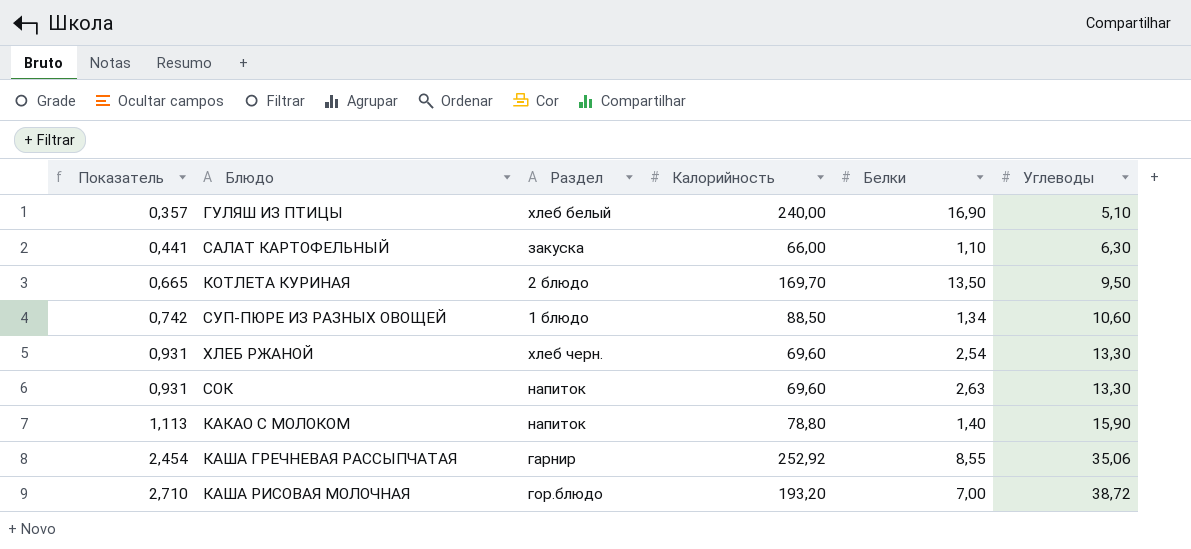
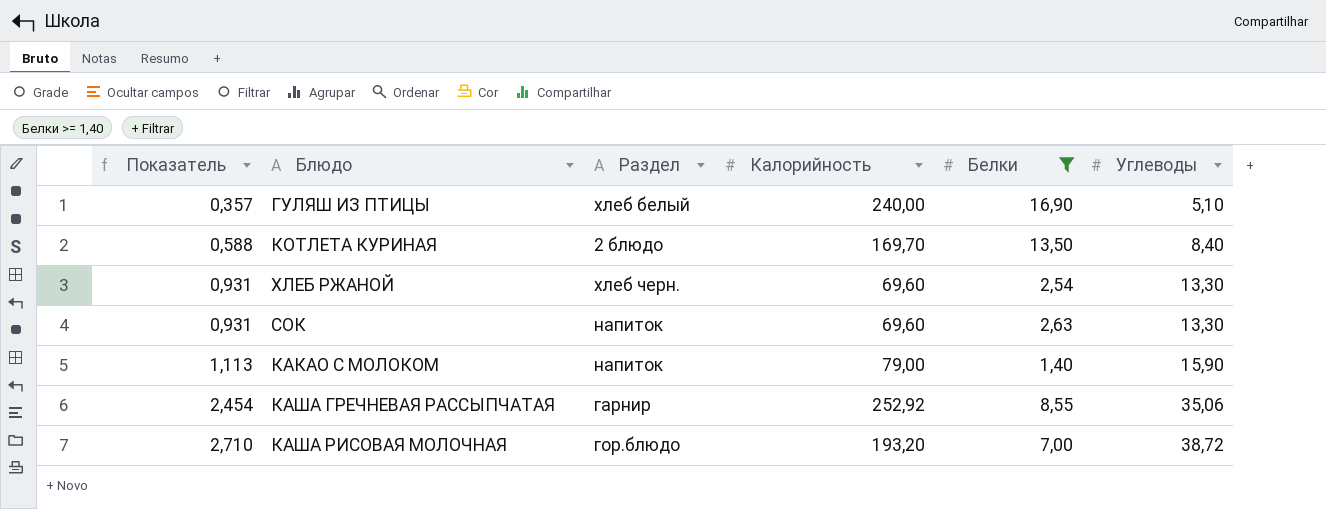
filter: none -> Белки >= 1,40
КОТЛЕТА КУРИНАЯ | Показатель: 0,665 -> 0,588
КОТЛЕТА КУРИНАЯ | Углеводы: 9,50 -> 8,40
КАКАО С МОЛОКОМ | Калорийность: 78,80 -> 79,00

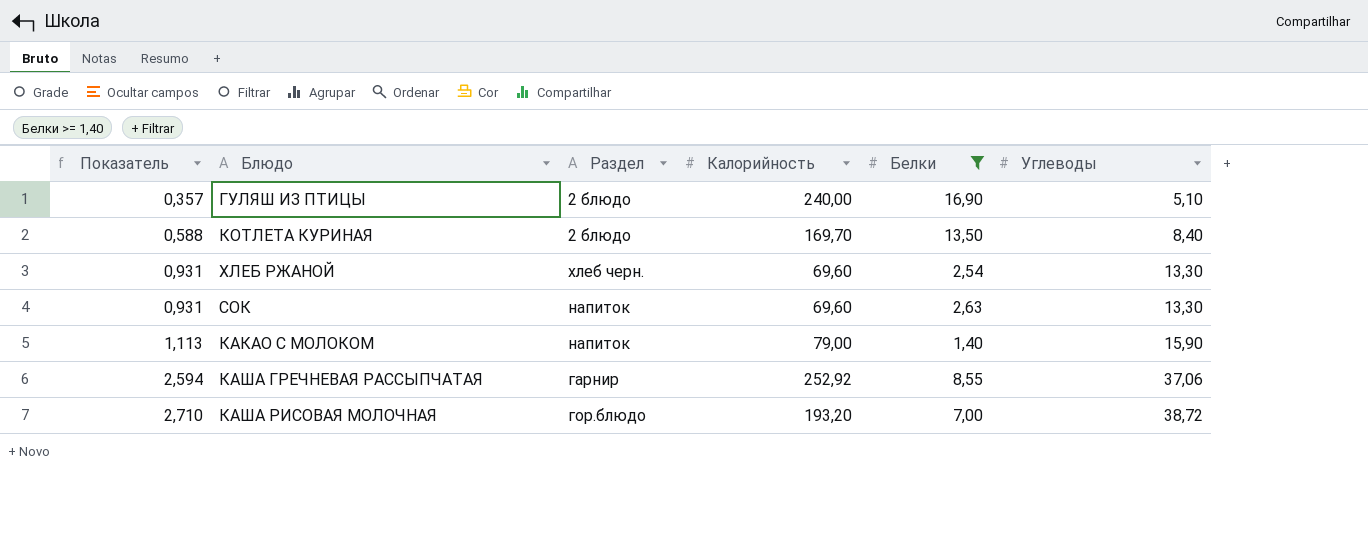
ГУЛЯШ ИЗ ПТИЦЫ | Раздел: хлеб белый -> 2 блюдо
КАША ГРЕЧНЕВАЯ РАССЫПЧАТАЯ | Показатель: 2,454 -> 2,594
КАША ГРЕЧНЕВАЯ РАССЫПЧАТАЯ | Углеводы: 35,06 -> 37,06

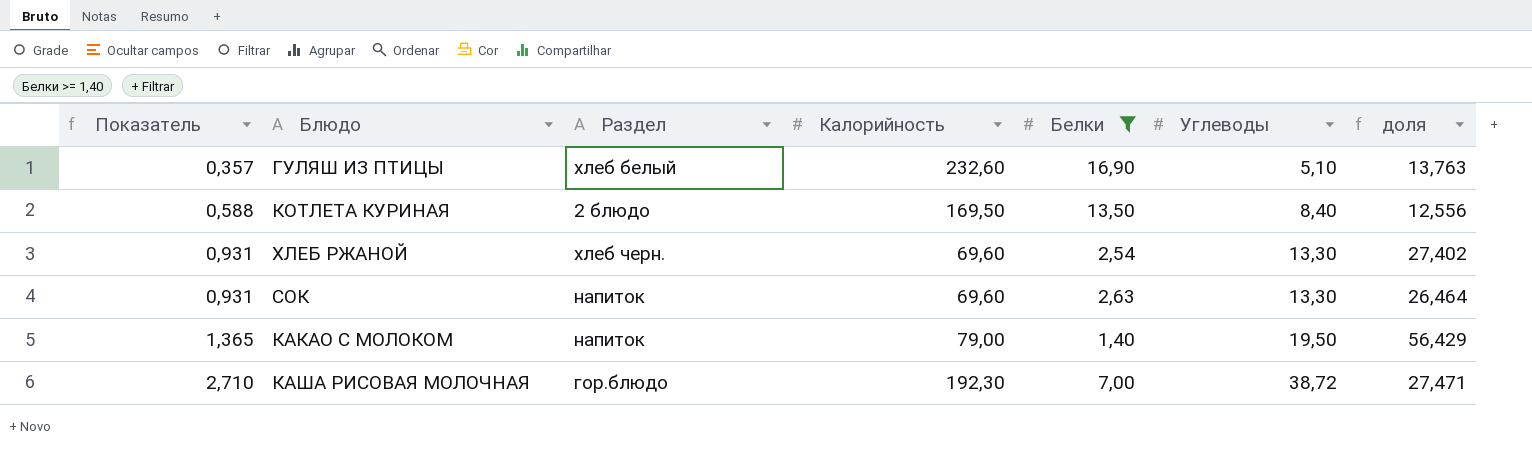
column доля | formula: none -> [Калорийность] / [Белки]
row КАША ГРЕЧНЕВАЯ РАССЫПЧАТАЯ: 2,594 | гарнир | 252,92 | 8,55 | 37,06 -> none
ГУЛЯШ ИЗ ПТИЦЫ | Раздел: 2 блюдо -> хлеб белый
ГУЛЯШ ИЗ ПТИЦЫ | Калорийность: 240,00 -> 232,60
КОТЛЕТА КУРИНАЯ | Калорийность: 169,70 -> 169,50
КАКАО С МОЛОКОМ | Показатель: 1,113 -> 1,365
КАКАО С МОЛОКОМ | Углеводы: 15,90 -> 19,50
КАША РИСОВАЯ МОЛОЧНАЯ | Калорийность: 193,20 -> 192,30

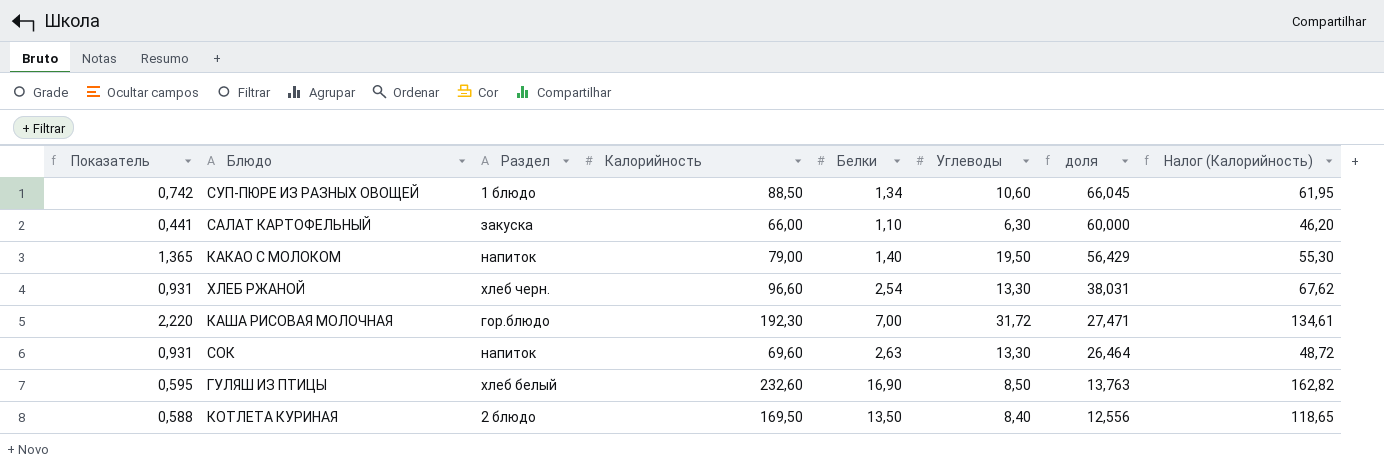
filter: Белки >= 1,40 -> none
row order: Показатель ascending -> доля descending
column Налог (Калорийность) | formula: none -> [Калорийность] * 0,7
ХЛЕБ РЖАНОЙ | Калорийность: 69,60 -> 96,60
ХЛЕБ РЖАНОЙ | доля: 27,402 -> 38,031
КАША РИСОВАЯ МОЛОЧНАЯ | Показатель: 2,710 -> 2,220
КАША РИСОВАЯ МОЛОЧНАЯ | Углеводы: 38,72 -> 31,72
ГУЛЯШ ИЗ ПТИЦЫ | Показатель: 0,357 -> 0,595
ГУЛЯШ ИЗ ПТИЦЫ | Углеводы: 5,10 -> 8,50

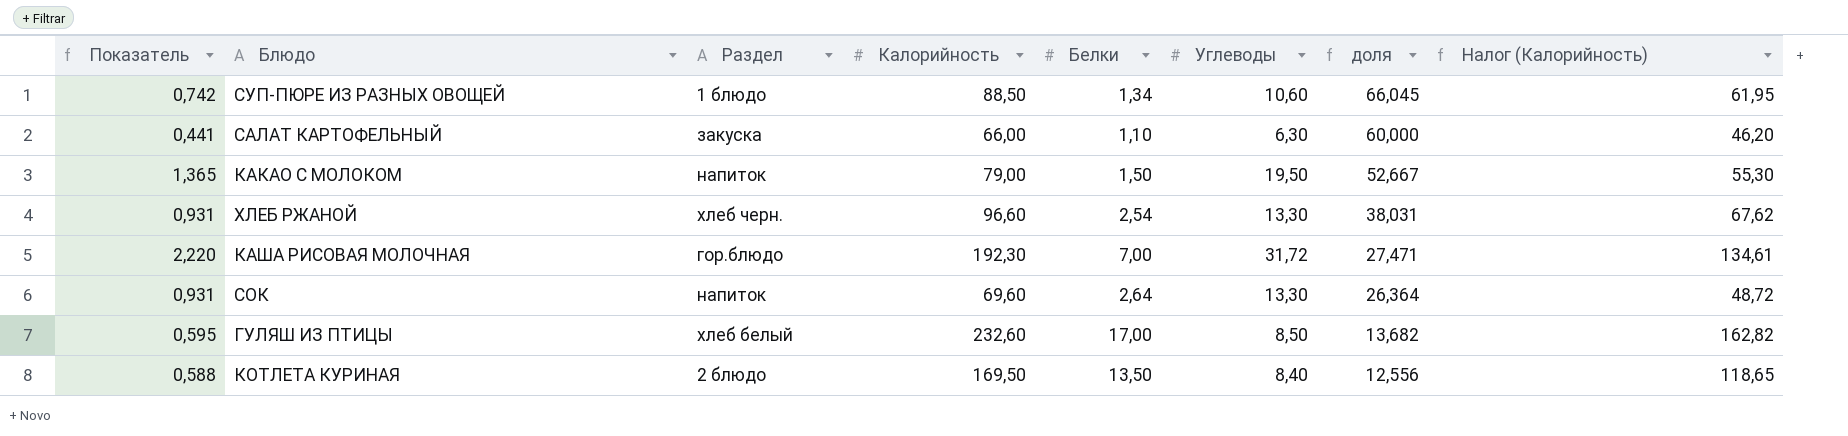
КАКАО С МОЛОКОМ | Белки: 1,40 -> 1,50
КАКАО С МОЛОКОМ | доля: 56,429 -> 52,667
СОК | Белки: 2,63 -> 2,64
СОК | доля: 26,464 -> 26,364
ГУЛЯШ ИЗ ПТИЦЫ | Белки: 16,90 -> 17,00
ГУЛЯШ ИЗ ПТИЦЫ | доля: 13,763 -> 13,682

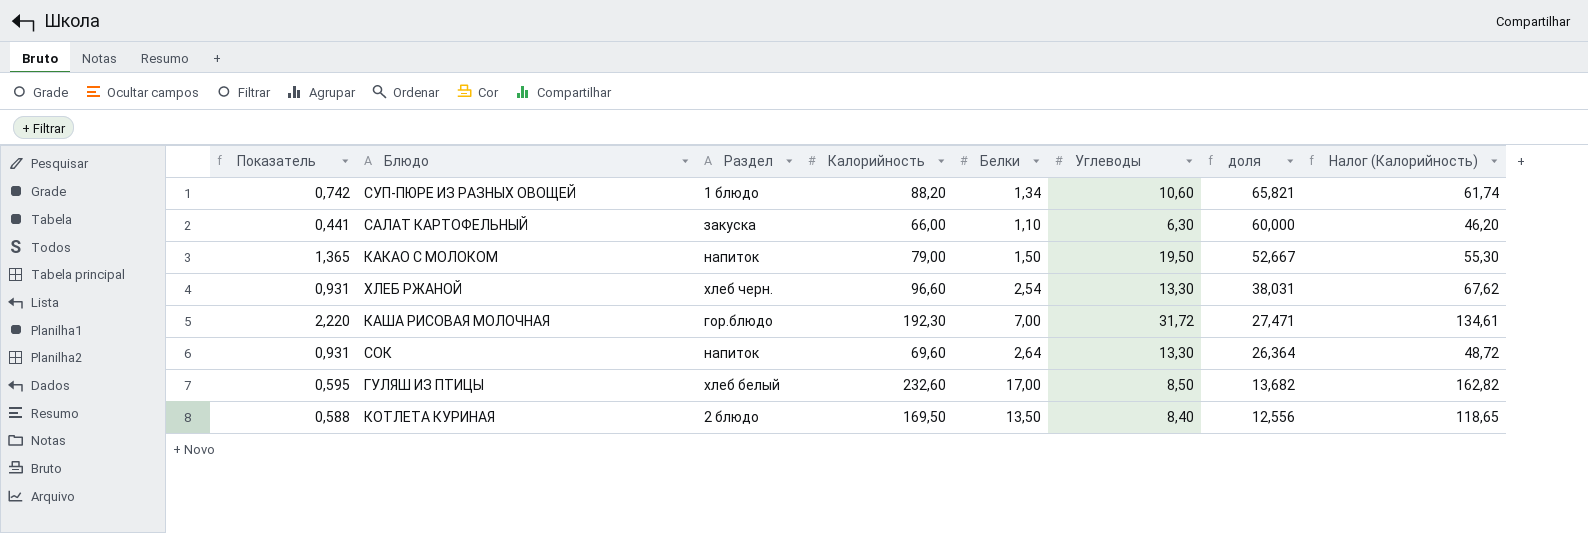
СУП-ПЮРЕ ИЗ РАЗНЫХ ОВОЩЕЙ | Калорийность: 88,50 -> 88,20
СУП-ПЮРЕ ИЗ РАЗНЫХ ОВОЩЕЙ | доля: 66,045 -> 65,821
СУП-ПЮРЕ ИЗ РАЗНЫХ ОВОЩЕЙ | Налог (Калорийность): 61,95 -> 61,74

